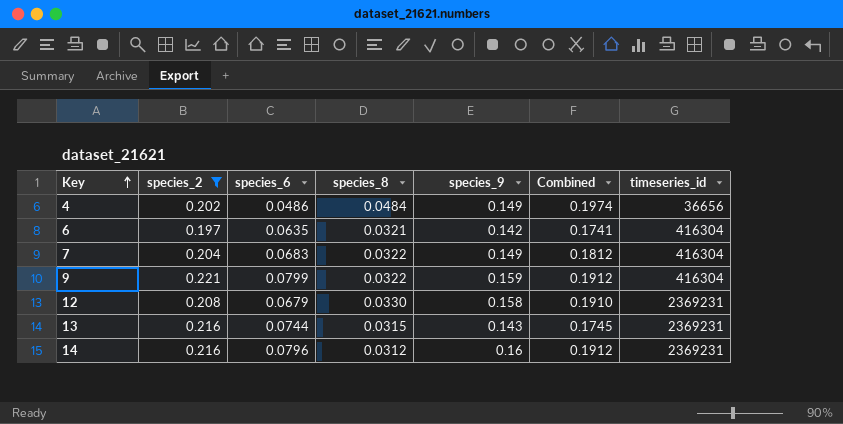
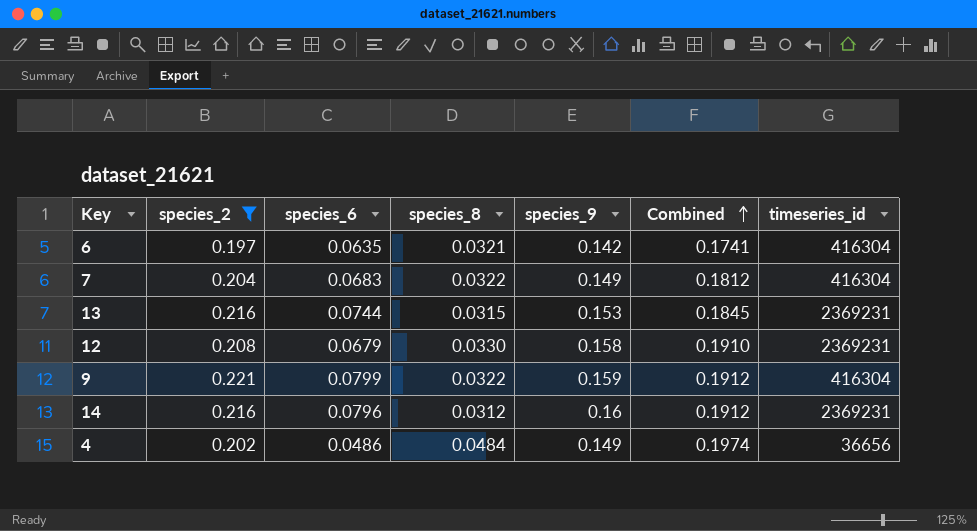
row order: Key ascending -> Combined ascending
13 | species_9: 0.143 -> 0.153
13 | Combined: 0.1745 -> 0.1845

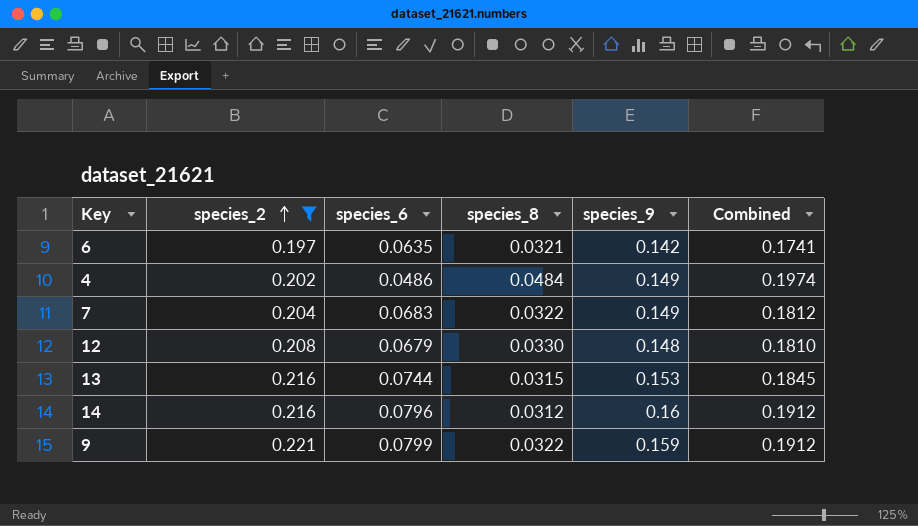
row order: Combined ascending -> species_2 ascending
column timeseries_id | position: 7 -> none
12 | species_9: 0.158 -> 0.148
12 | Combined: 0.1910 -> 0.1810

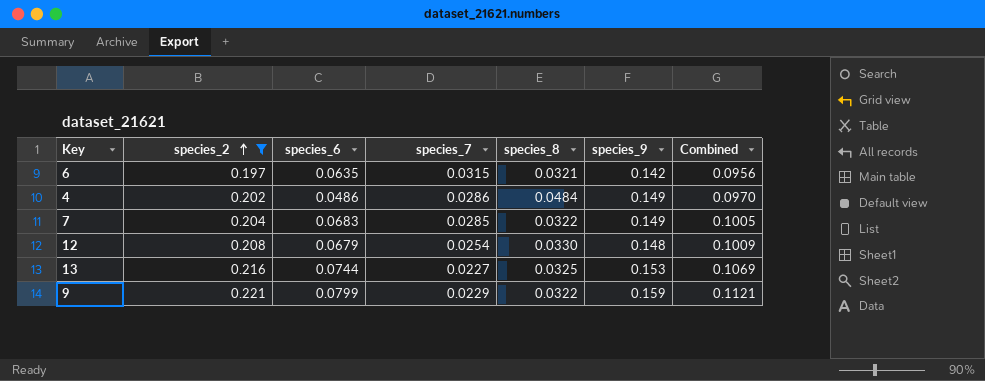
column species_7 | position: none -> 4
column Combined | formula: [species_8] + [species_9] -> [species_6] + [species_8]
row 14: 0.216 | 0.0796 | 0.0312 | 0.16 | 0.1912 -> none
13 | species_8: 0.0315 -> 0.0325

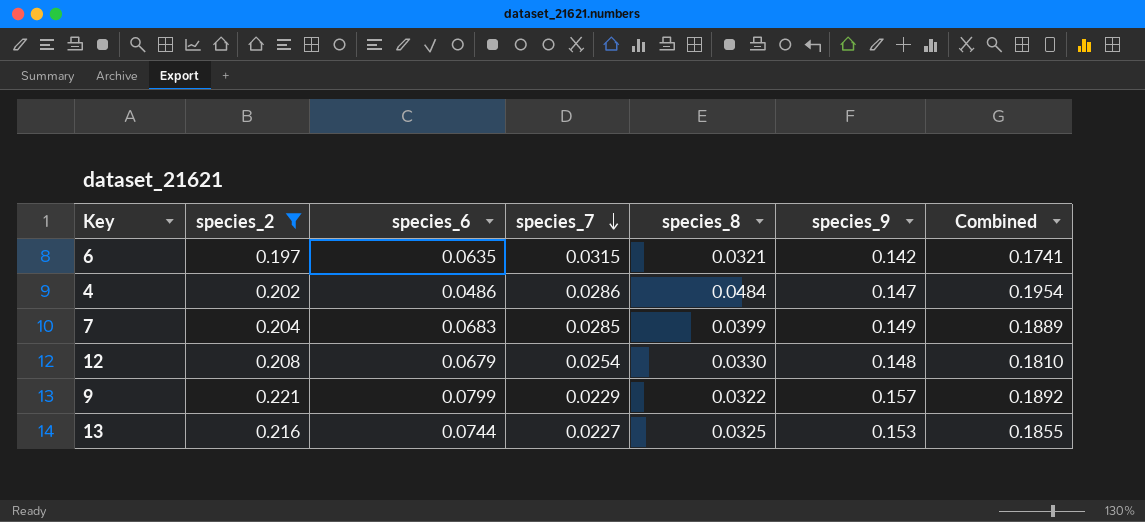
row order: species_2 ascending -> species_7 descending
column Combined | formula: [species_6] + [species_8] -> [species_8] + [species_9]
4 | species_9: 0.149 -> 0.147
7 | species_8: 0.0322 -> 0.0399
9 | species_9: 0.159 -> 0.157

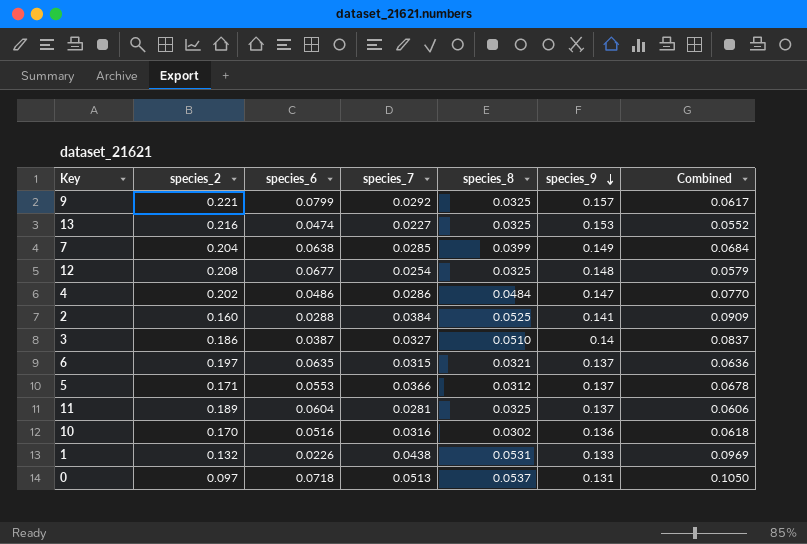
filter: species_2 >= 0.197 -> none
row order: species_7 descending -> species_9 descending
column Combined | formula: [species_8] + [species_9] -> [species_7] + [species_8]
9 | species_7: 0.0229 -> 0.0292
9 | species_8: 0.0322 -> 0.0325
13 | species_6: 0.0744 -> 0.0474
7 | species_6: 0.0683 -> 0.0638
12 | species_6: 0.0679 -> 0.0677
12 | species_8: 0.0330 -> 0.0325
6 | species_9: 0.142 -> 0.137

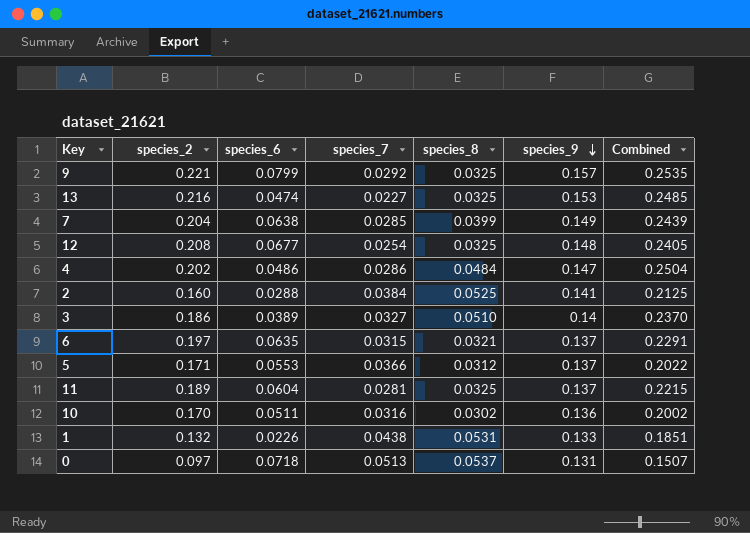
column Combined | formula: [species_7] + [species_8] -> [species_2] + [species_8]
3 | species_6: 0.0387 -> 0.0389
10 | species_6: 0.0516 -> 0.0511

